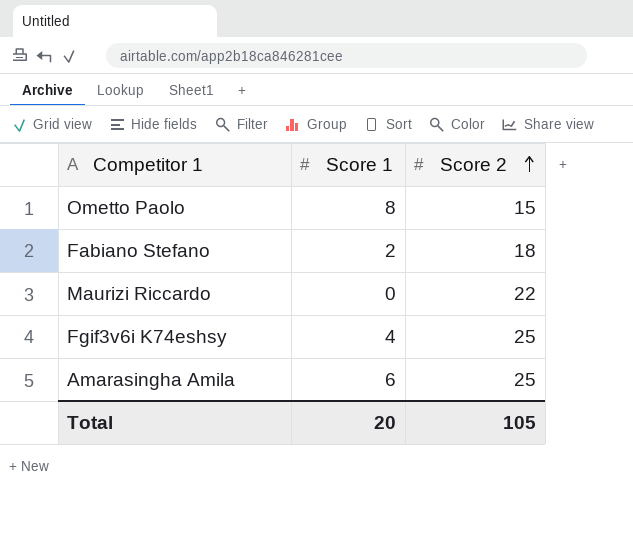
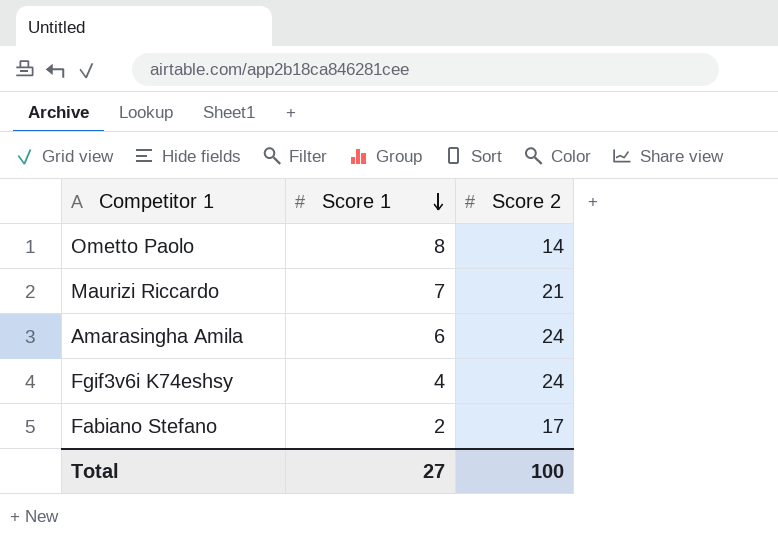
row order: Score 2 ascending -> Score 1 descending
Ometto Paolo | Score 2: 15 -> 14
Maurizi Riccardo | Score 1: 0 -> 7
Maurizi Riccardo | Score 2: 22 -> 21
Amarasingha Amila | Score 2: 25 -> 24
Fgif3v6i K74eshsy | Score 2: 25 -> 24
Fabiano Stefano | Score 2: 18 -> 17
Total | Score 1: 20 -> 27
Total | Score 2: 105 -> 100

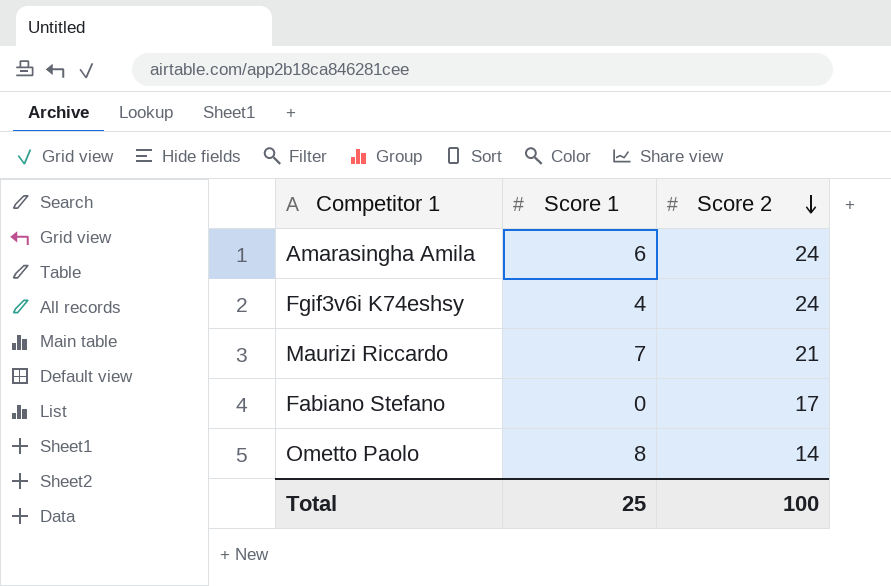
row order: Score 1 descending -> Score 2 descending
Fabiano Stefano | Score 1: 2 -> 0
Total | Score 1: 27 -> 25

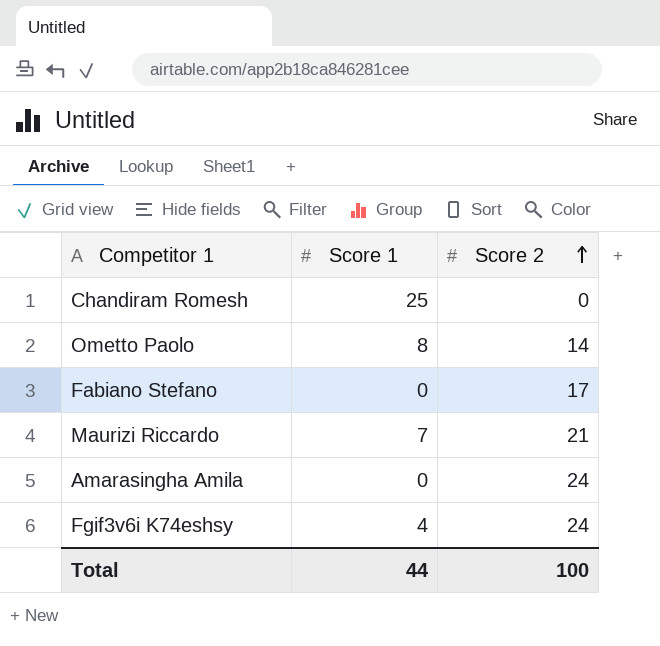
row order: Score 2 descending -> Score 2 ascending
row Chandiram Romesh: none -> 25 | 0
Amarasingha Amila | Score 1: 6 -> 0
Total | Score 1: 25 -> 44

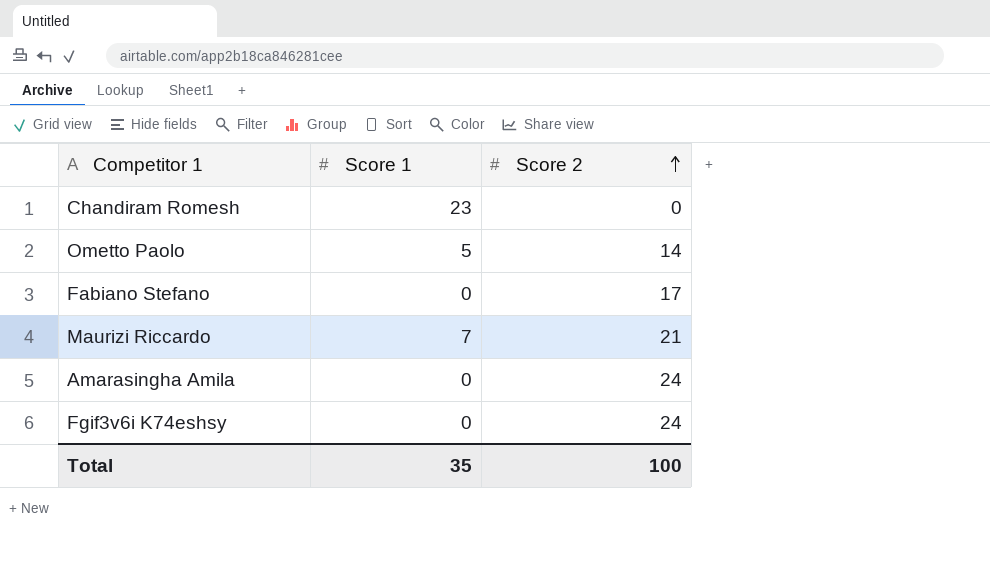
Chandiram Romesh | Score 1: 25 -> 23
Ometto Paolo | Score 1: 8 -> 5
Fgif3v6i K74eshsy | Score 1: 4 -> 0
Total | Score 1: 44 -> 35

